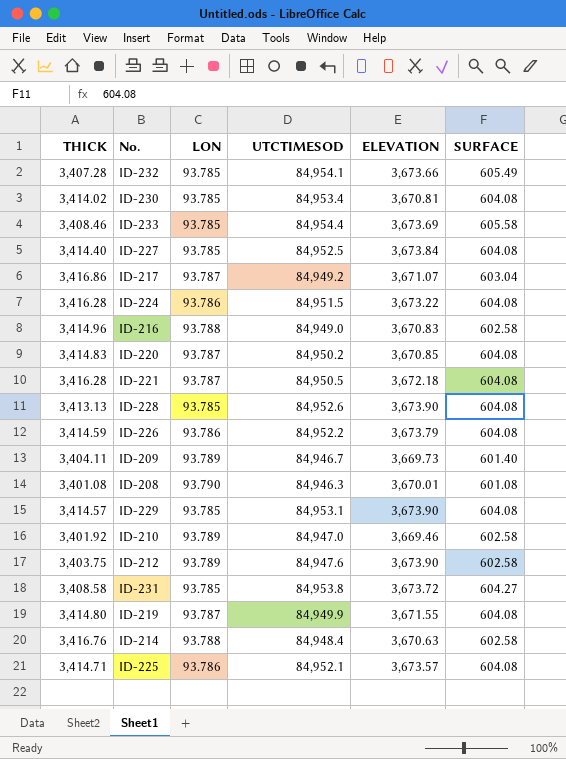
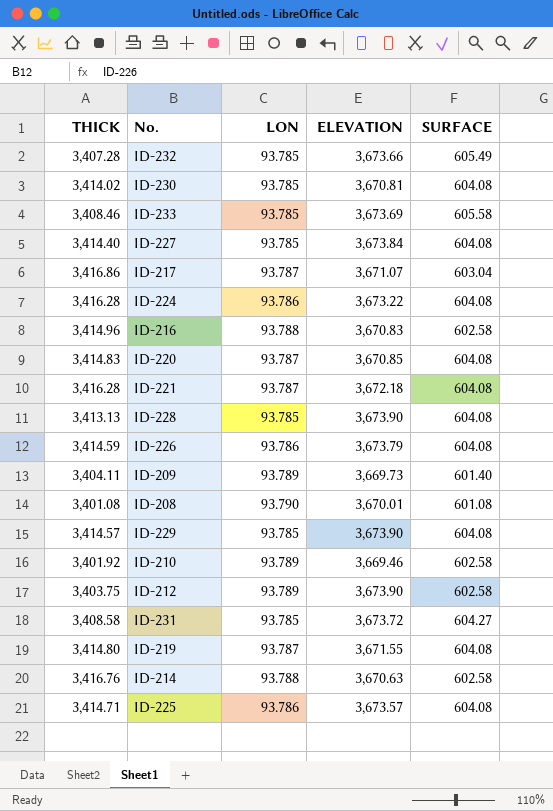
column UTCTIMESOD | position: 4 -> none

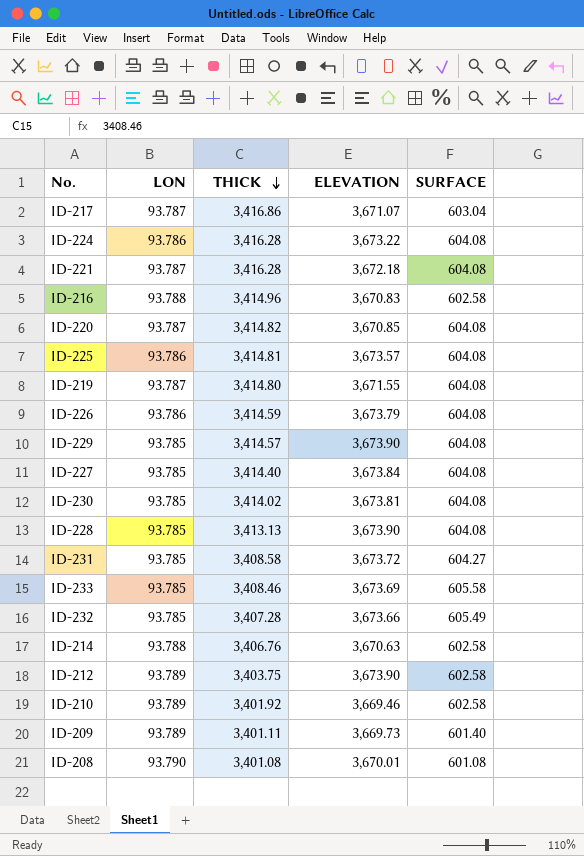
row order: none -> THICK descending
column THICK | position: 1 -> 3
ID-220 | THICK: 3,414.83 -> 3,414.82
ID-225 | THICK: 3,414.71 -> 3,414.81
ID-230 | ELEVATION: 3,670.81 -> 3,673.81
ID-214 | THICK: 3,416.76 -> 3,406.76
ID-209 | THICK: 3,404.11 -> 3,401.11

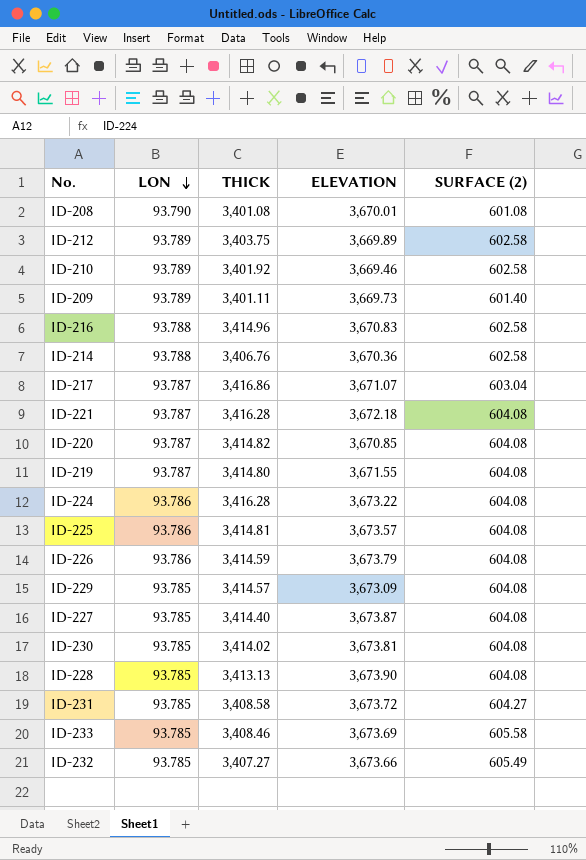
row order: THICK descending -> LON descending
column name: SURFACE -> SURFACE (2)
ID-212 | ELEVATION: 3,673.90 -> 3,669.89
ID-214 | ELEVATION: 3,670.63 -> 3,670.36
ID-229 | ELEVATION: 3,673.90 -> 3,673.09
ID-227 | ELEVATION: 3,673.84 -> 3,673.87
ID-232 | THICK: 3,407.28 -> 3,407.27

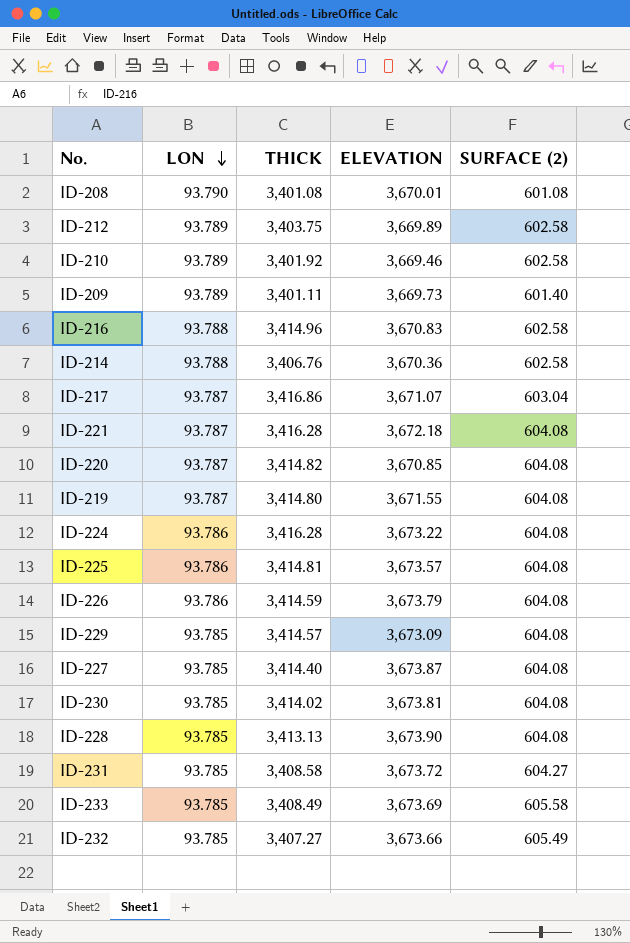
ID-233 | THICK: 3,408.46 -> 3,408.49

